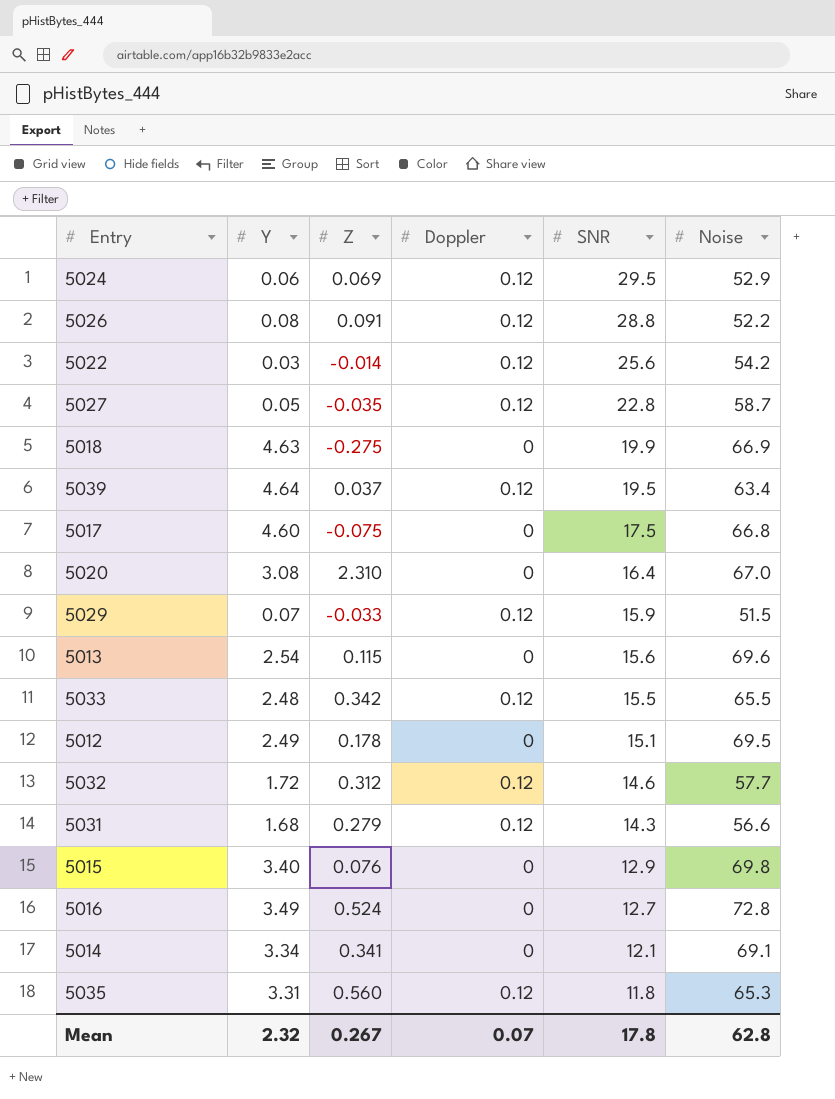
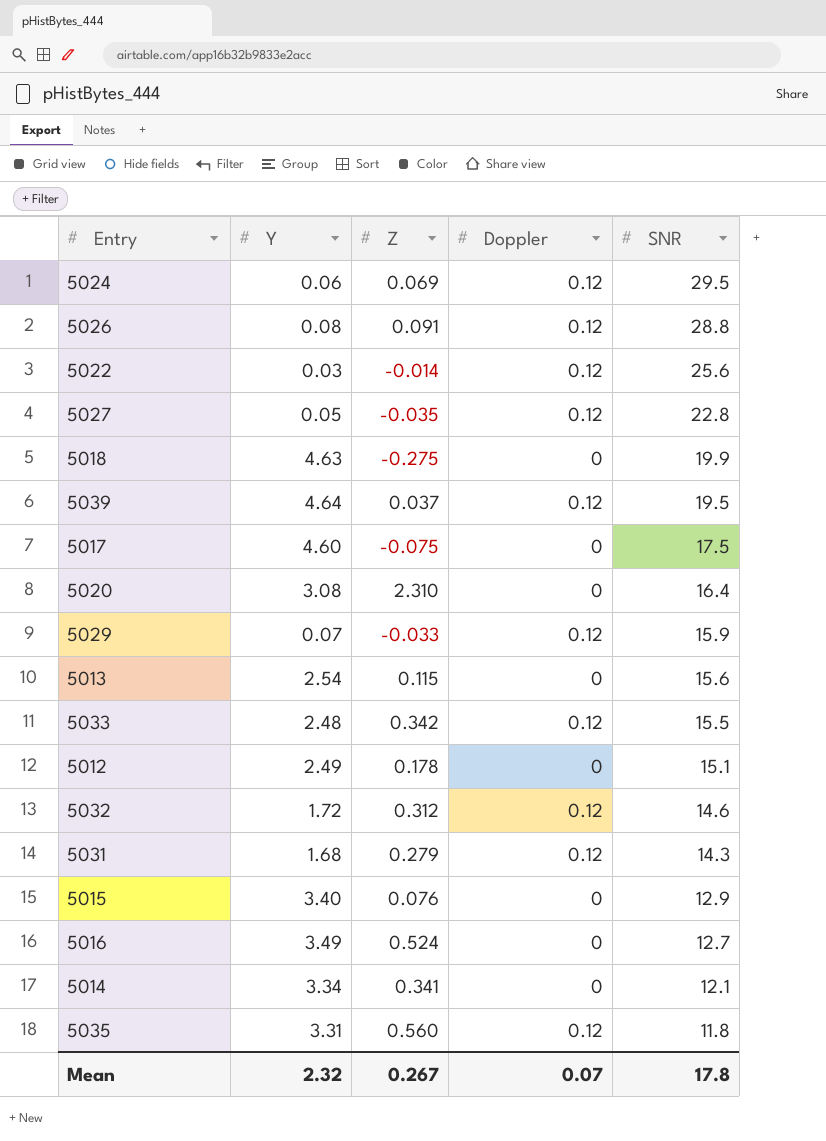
column Noise | position: 6 -> none

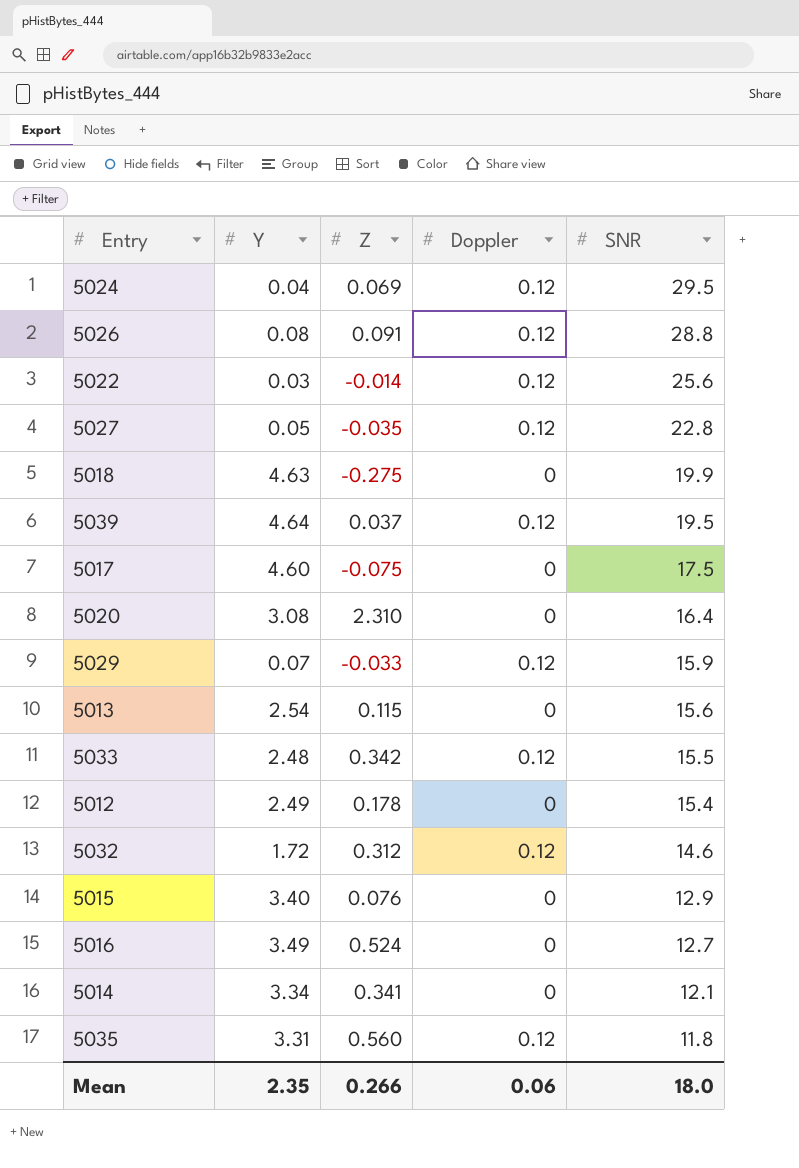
row 5031: 1.68 | 0.279 | 0.12 | 14.3 -> none
5024 | Y: 0.06 -> 0.04
5012 | SNR: 15.1 -> 15.4
Mean | Y: 2.32 -> 2.35
Mean | Z: 0.267 -> 0.266
Mean | Doppler: 0.07 -> 0.06
Mean | SNR: 17.8 -> 18.0

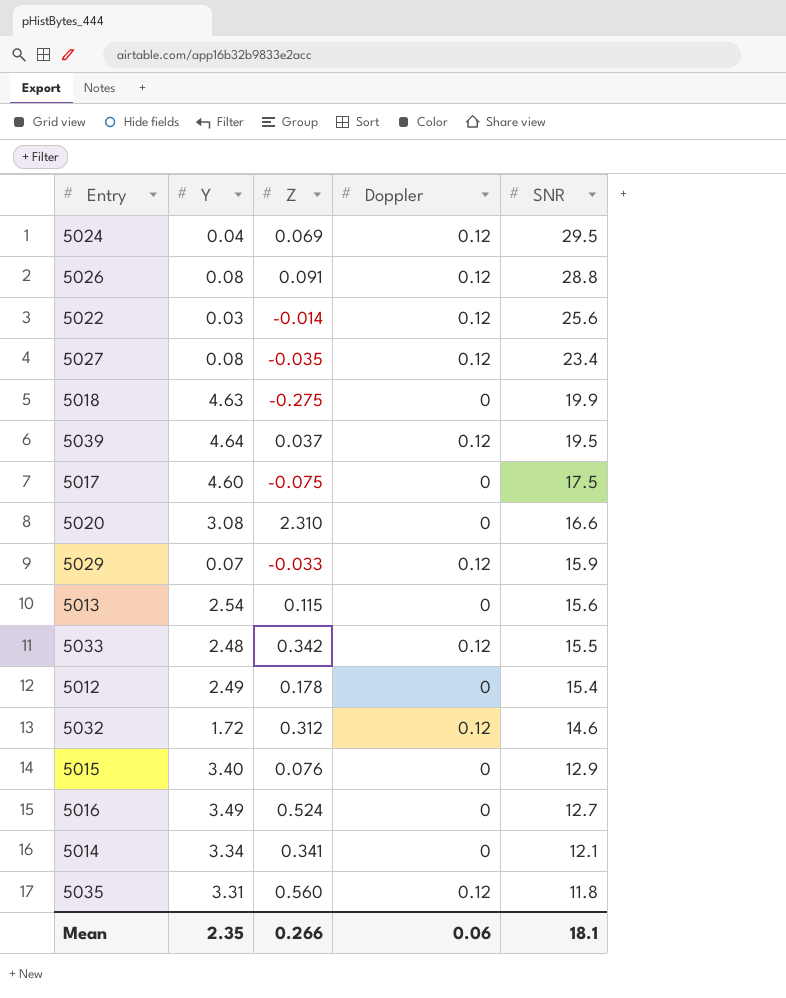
5027 | Y: 0.05 -> 0.08
5027 | SNR: 22.8 -> 23.4
5020 | SNR: 16.4 -> 16.6
Mean | SNR: 18.0 -> 18.1

